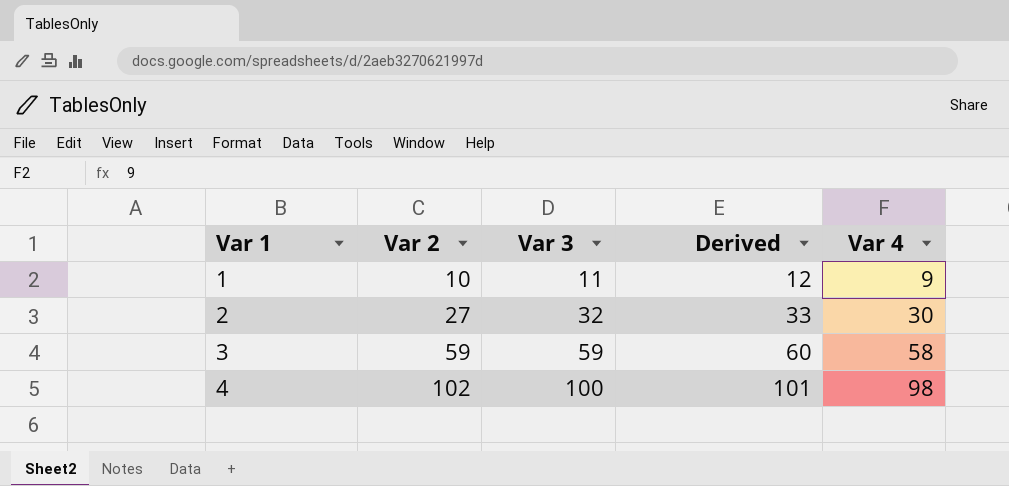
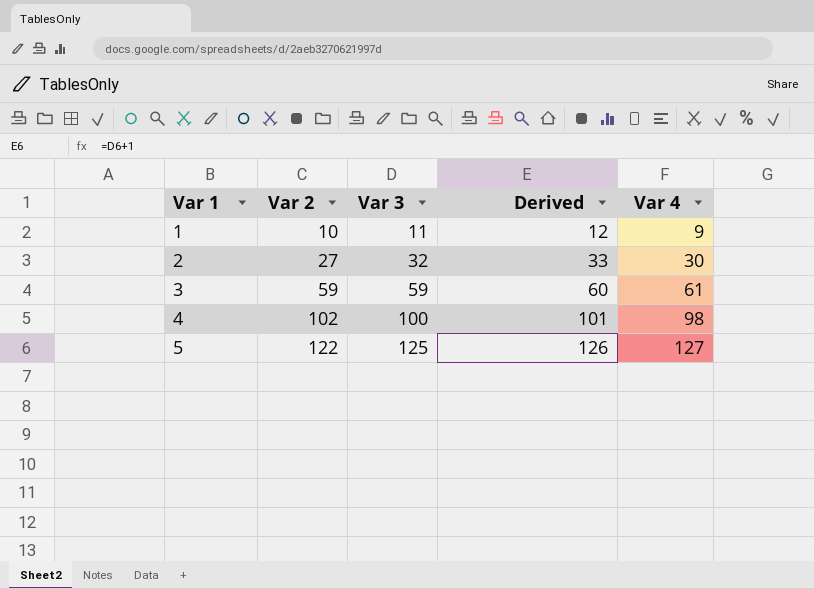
3 | Var 4: 58 -> 61
row 5: none -> 122 | 125 | 126 | 127

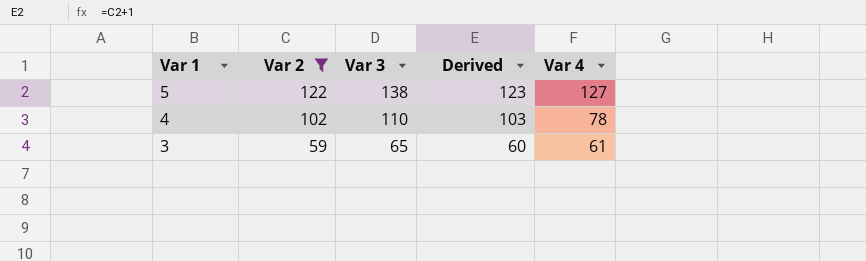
filter: none -> Var 2 >= 59
row order: Var 1 ascending -> Var 1 descending
column Derived | formula: [Var 3] + 1 -> [Var 2] + 1
5 | Var 3: 125 -> 138
4 | Var 3: 100 -> 110
4 | Var 4: 98 -> 78
3 | Var 3: 59 -> 65

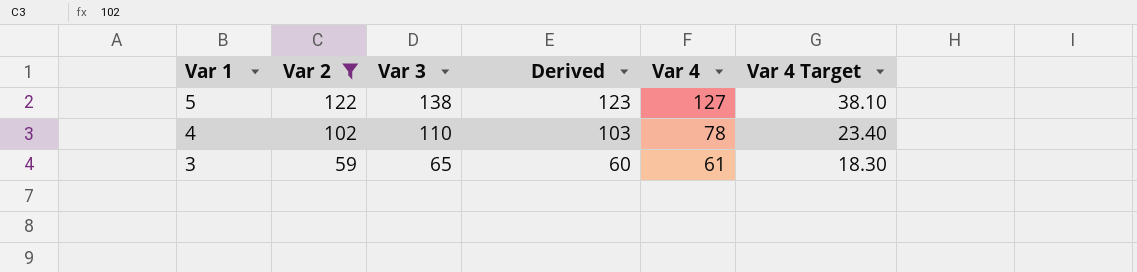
column Var 4 Target | formula: none -> [Var 4] * 0.3

